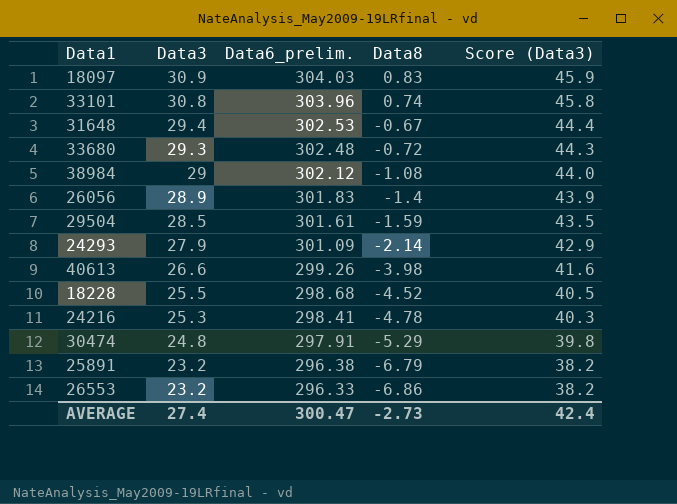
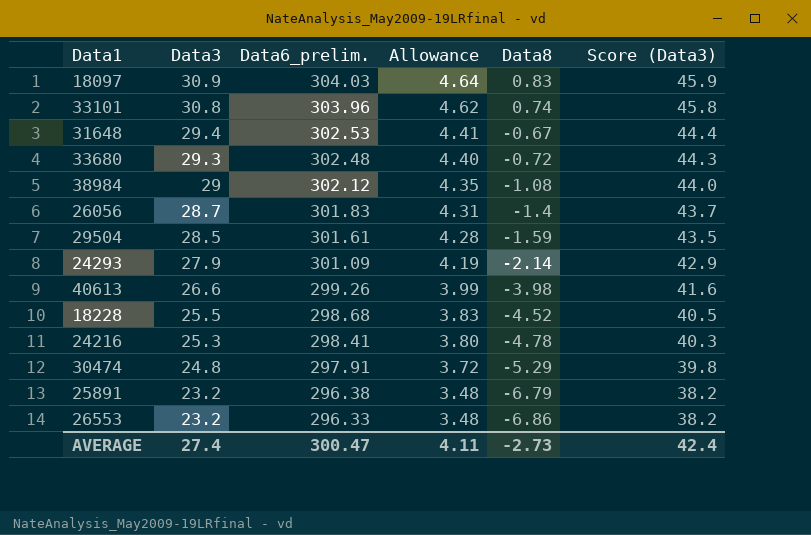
column Allowance | formula: none -> [Data3] * 0.15
26056 | Data3: 28.9 -> 28.7
26056 | Score (Data3): 43.9 -> 43.7

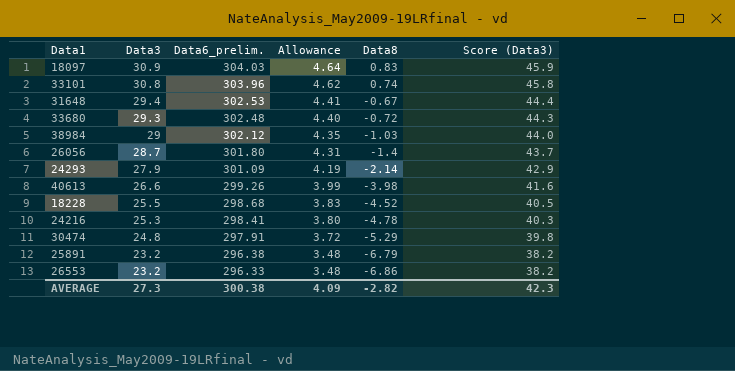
row 29504: 28.5 | 301.61 | 4.28 | -1.59 | 43.5 -> none
38984 | Data8: -1.08 -> -1.03
26056 | Data6_prelim.: 301.83 -> 301.80
AVERAGE | Data3: 27.4 -> 27.3
AVERAGE | Data6_prelim.: 300.47 -> 300.38
AVERAGE | Allowance: 4.11 -> 4.09
AVERAGE | Data8: -2.73 -> -2.82
AVERAGE | Score (Data3): 42.4 -> 42.3

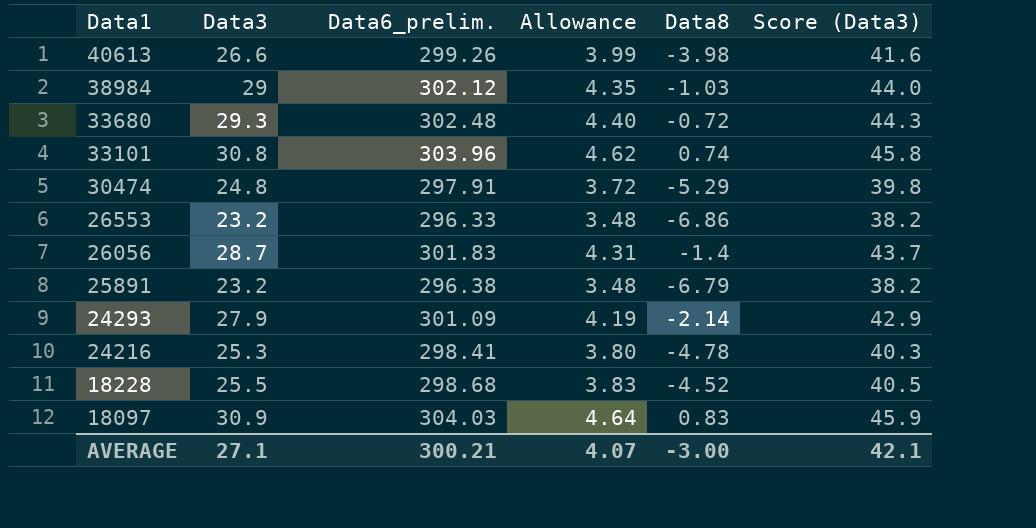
row order: Data3 descending -> Data1 descending
row 31648: 29.4 | 302.53 | 4.41 | -0.67 | 44.4 -> none
26056 | Data6_prelim.: 301.80 -> 301.83
AVERAGE | Data3: 27.3 -> 27.1
AVERAGE | Data6_prelim.: 300.38 -> 300.21
AVERAGE | Allowance: 4.09 -> 4.07
AVERAGE | Data8: -2.82 -> -3.00
AVERAGE | Score (Data3): 42.3 -> 42.1

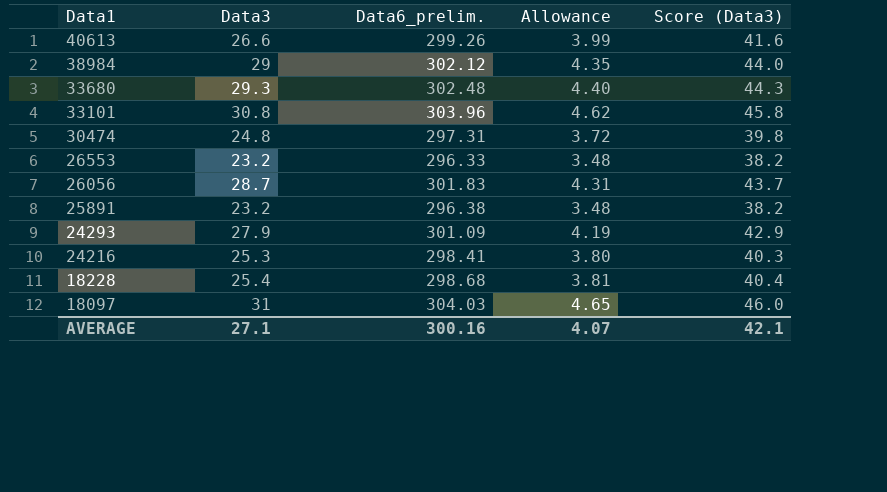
column Data8 | position: 5 -> none
30474 | Data6_prelim.: 297.91 -> 297.31
18228 | Data3: 25.5 -> 25.4
18228 | Allowance: 3.83 -> 3.81
18228 | Score (Data3): 40.5 -> 40.4
18097 | Data3: 30.9 -> 31
18097 | Allowance: 4.64 -> 4.65
18097 | Score (Data3): 45.9 -> 46.0
AVERAGE | Data6_prelim.: 300.21 -> 300.16

